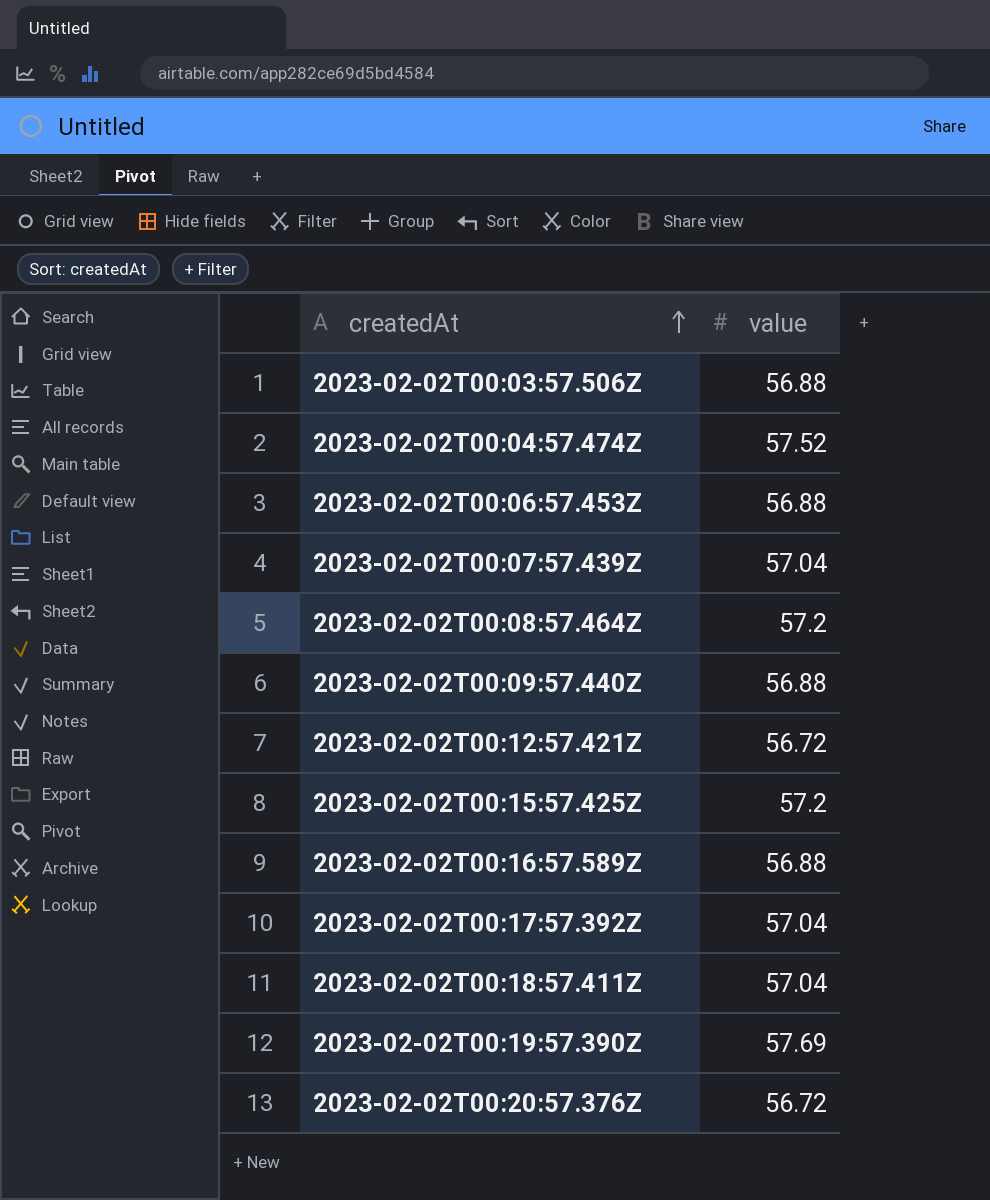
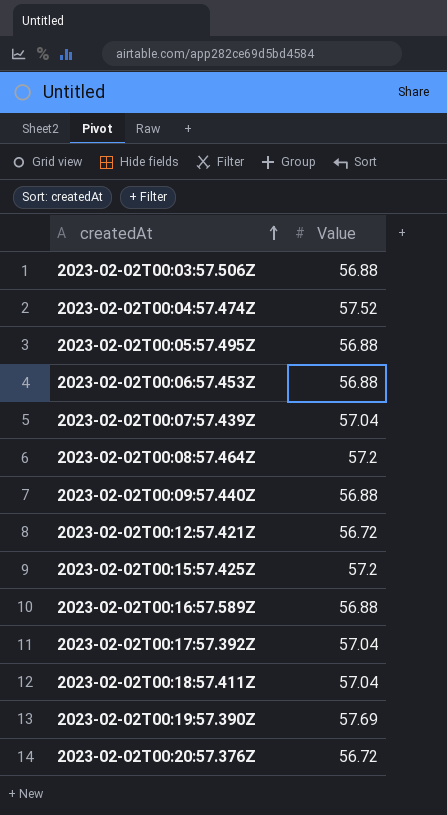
column name: value -> Value
row 2023-02-02T00:05:57.495Z: none -> 56.88

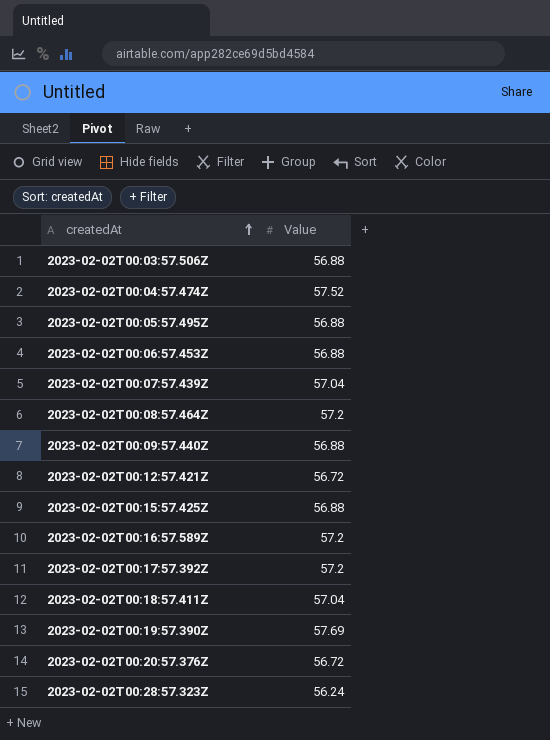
2023-02-02T00:15:57.425Z | Value: 57.2 -> 56.88
2023-02-02T00:16:57.589Z | Value: 56.88 -> 57.2
2023-02-02T00:17:57.392Z | Value: 57.04 -> 57.2
row 2023-02-02T00:28:57.323Z: none -> 56.24

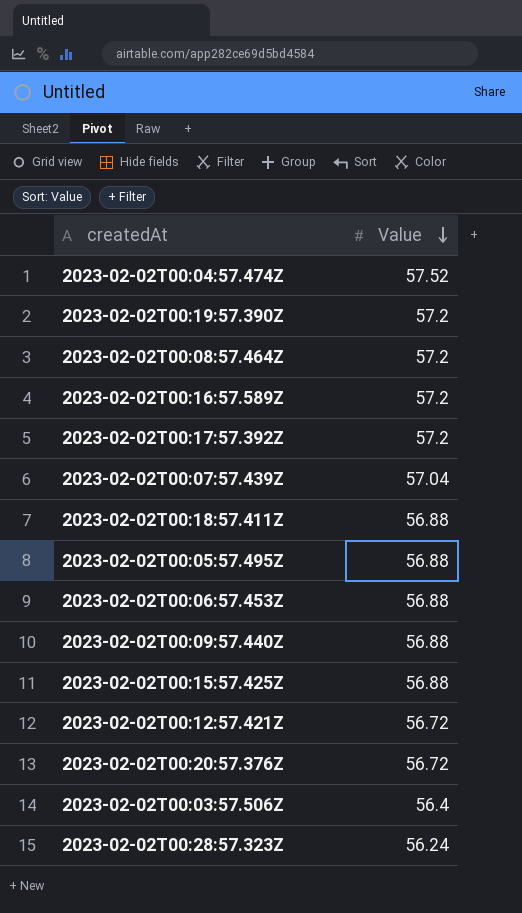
row order: createdAt ascending -> Value descending
2023-02-02T00:19:57.390Z | Value: 57.69 -> 57.2
2023-02-02T00:18:57.411Z | Value: 57.04 -> 56.88
2023-02-02T00:03:57.506Z | Value: 56.88 -> 56.4

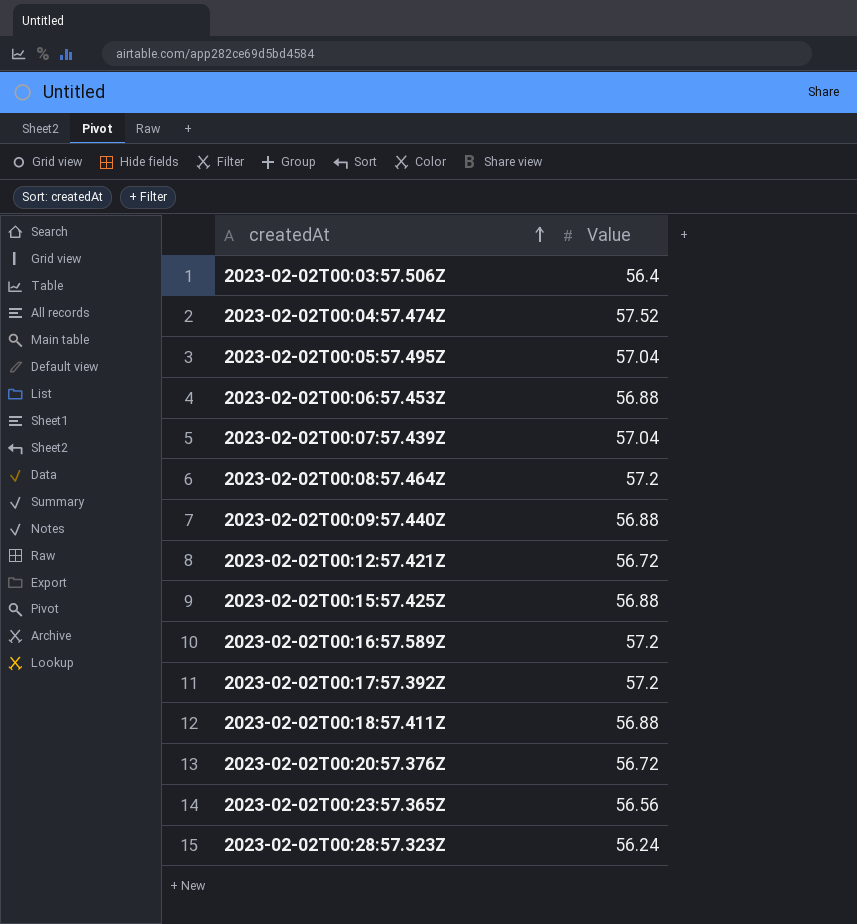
row order: Value descending -> createdAt ascending
row 2023-02-02T00:19:57.390Z: 57.2 -> none
2023-02-02T00:05:57.495Z | Value: 56.88 -> 57.04
row 2023-02-02T00:23:57.365Z: none -> 56.56

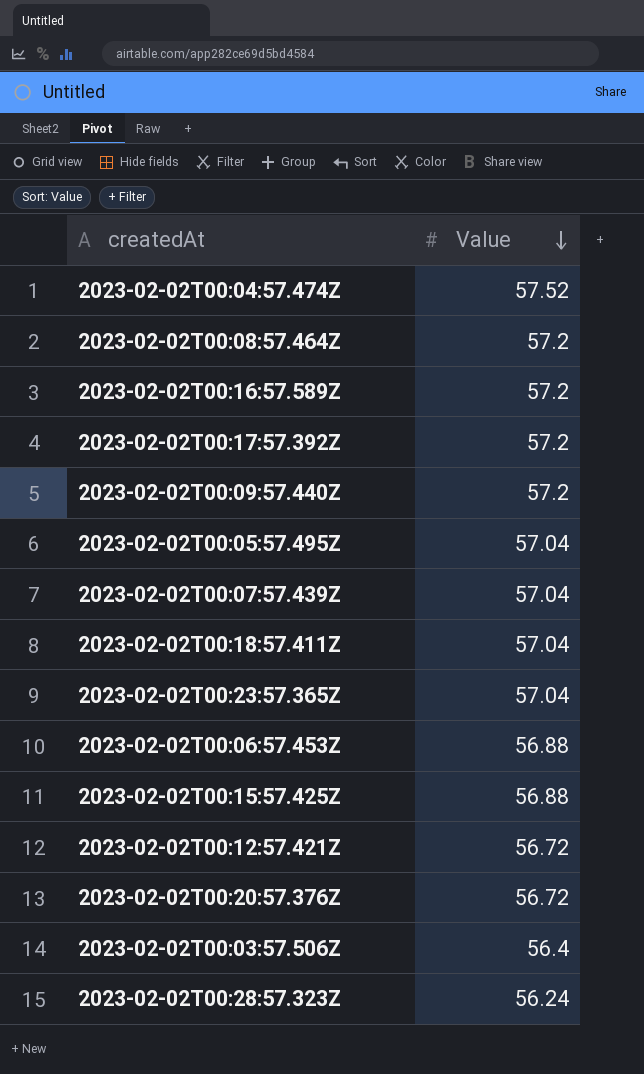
row order: createdAt ascending -> Value descending
2023-02-02T00:09:57.440Z | Value: 56.88 -> 57.2
2023-02-02T00:18:57.411Z | Value: 56.88 -> 57.04
2023-02-02T00:23:57.365Z | Value: 56.56 -> 57.04

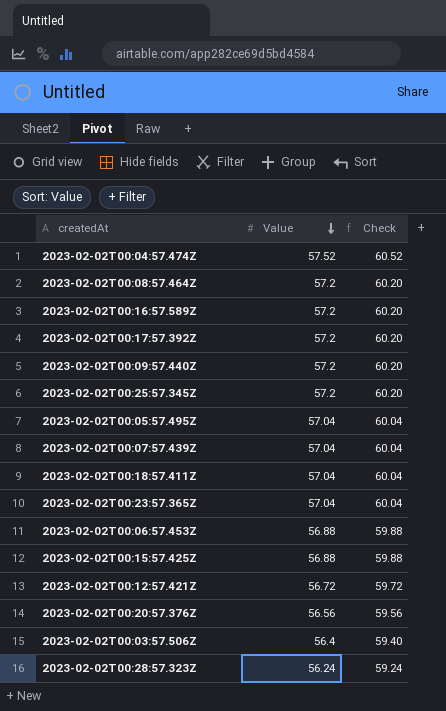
column Check | formula: none -> [Value] + 3
row 2023-02-02T00:25:57.345Z: none -> 57.2 | 60.20
2023-02-02T00:20:57.376Z | Value: 56.72 -> 56.56

